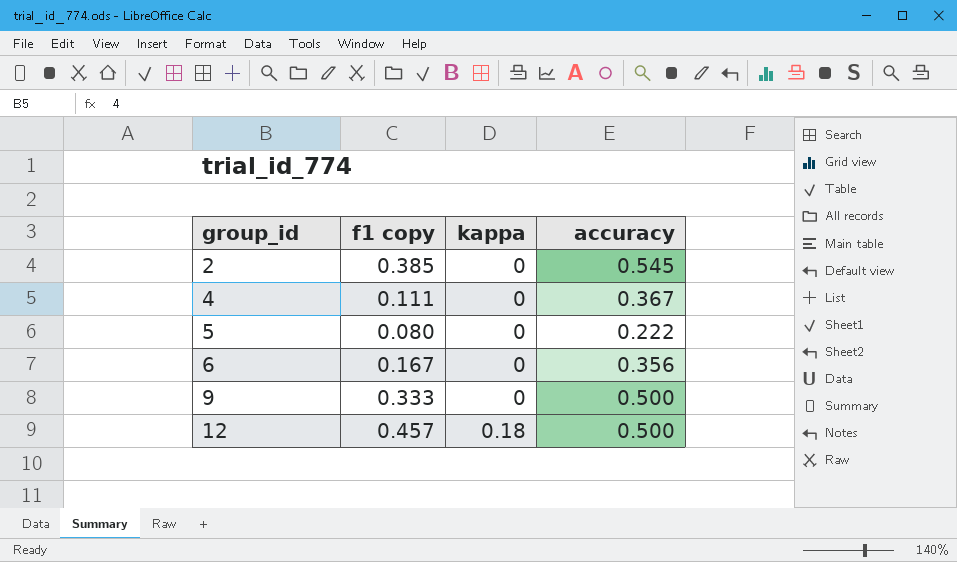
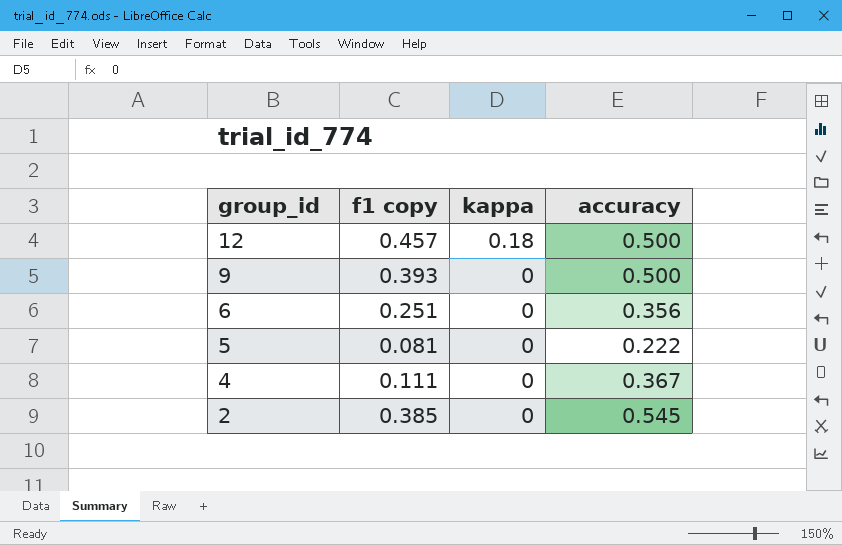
row order: group_id ascending -> group_id descending
9 | f1 copy: 0.333 -> 0.393
6 | f1 copy: 0.167 -> 0.251
5 | f1 copy: 0.080 -> 0.081

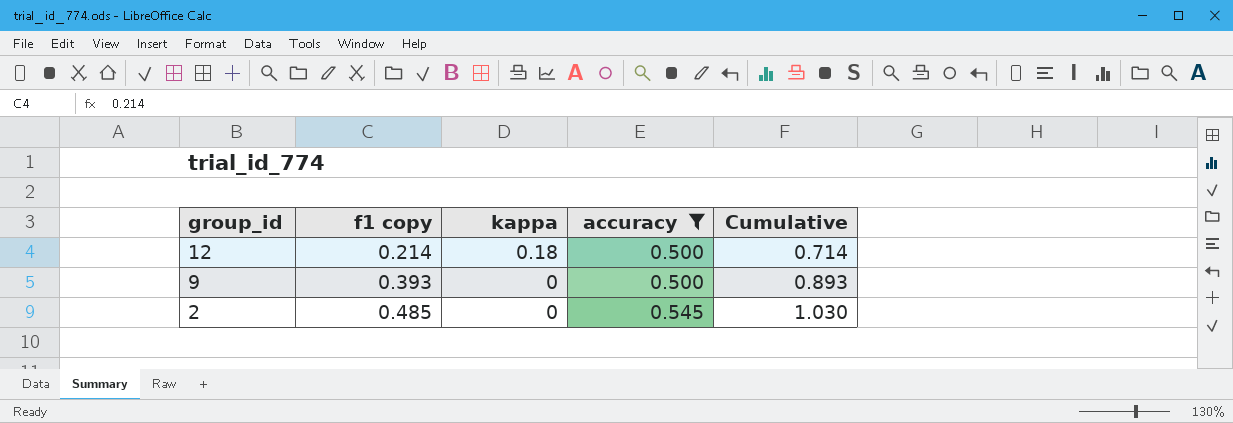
filter: none -> accuracy >= 0.500
column Cumulative | formula: none -> [f1 copy] + [accuracy]
12 | f1 copy: 0.457 -> 0.214
2 | f1 copy: 0.385 -> 0.485

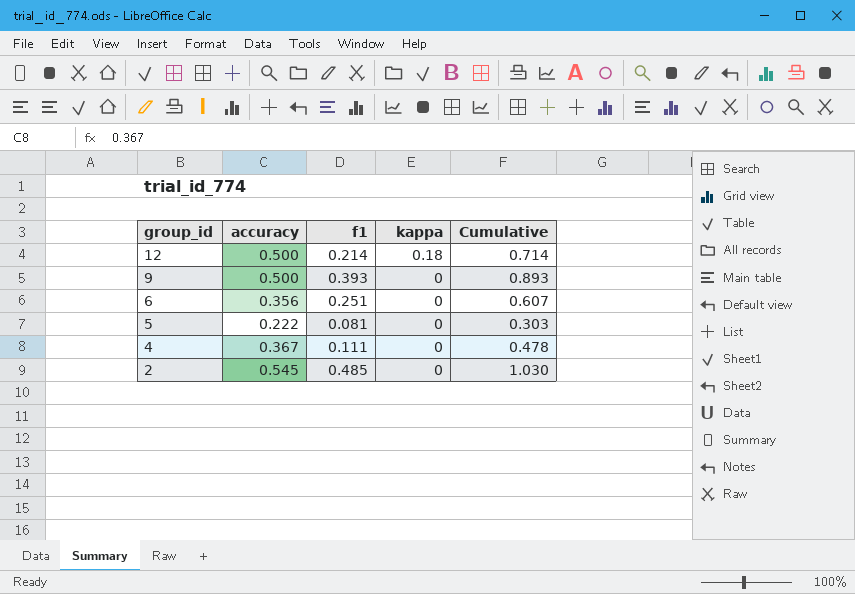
filter: accuracy >= 0.500 -> none
column accuracy | position: 4 -> 2
column name: f1 copy -> f1

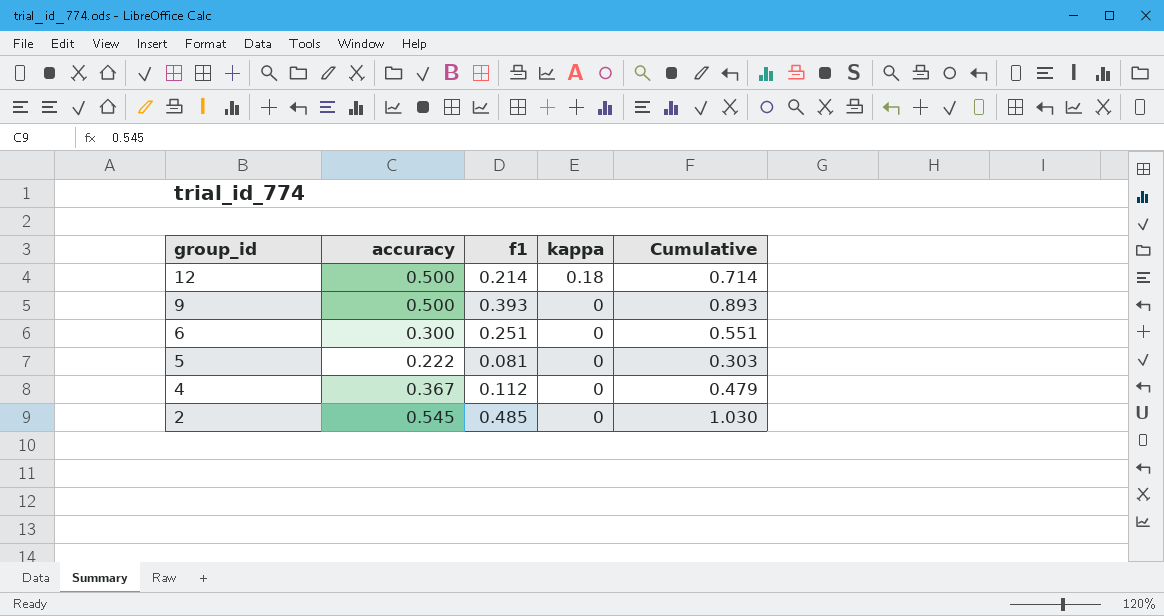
6 | accuracy: 0.356 -> 0.300
6 | Cumulative: 0.607 -> 0.551
4 | f1: 0.111 -> 0.112
4 | Cumulative: 0.478 -> 0.479

